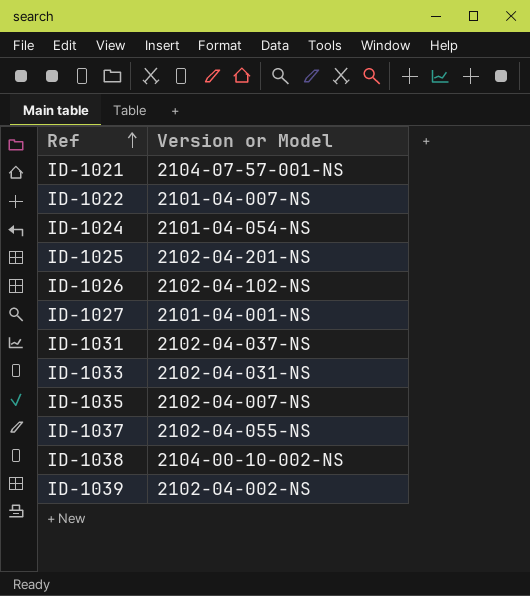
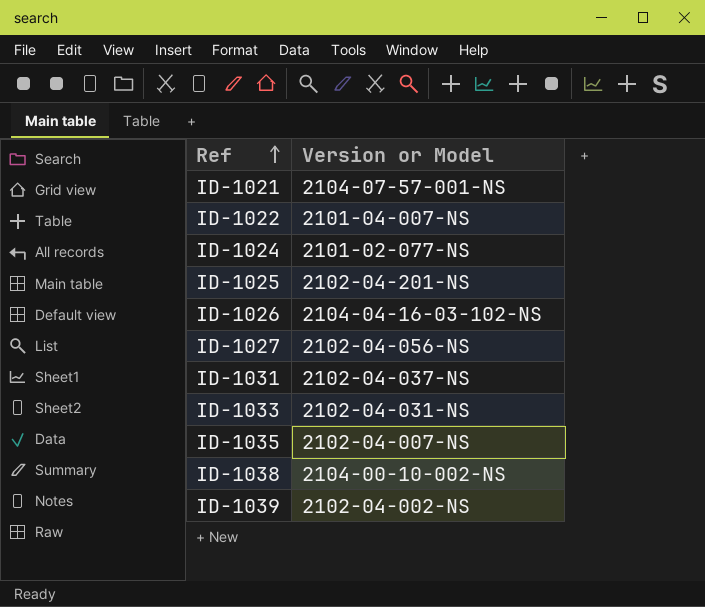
row ID-1037: 2102-04-055-NS -> none
ID-1024 | Version or Model: 2101-04-054-NS -> 2101-02-077-NS
ID-1026 | Version or Model: 2102-04-102-NS -> 2104-04-16-03-102-NS
ID-1027 | Version or Model: 2101-04-001-NS -> 2102-04-056-NS

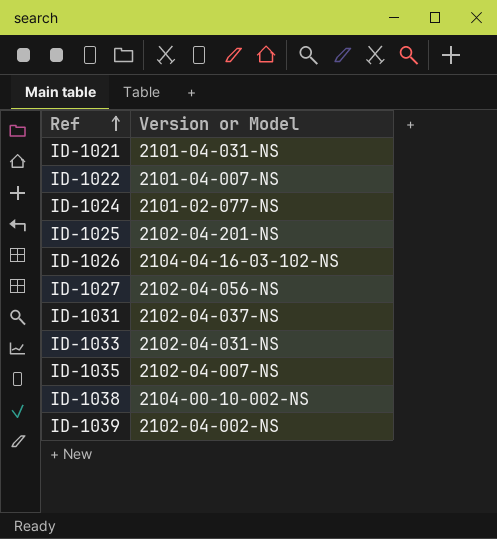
ID-1021 | Version or Model: 2104-07-57-001-NS -> 2101-04-031-NS

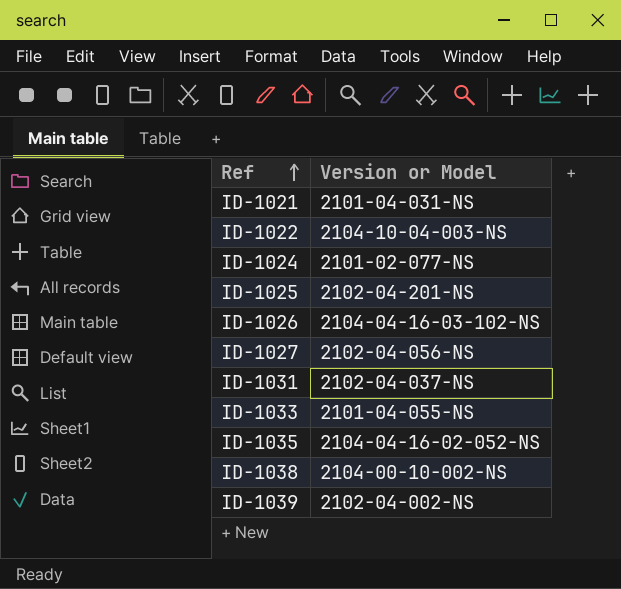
ID-1022 | Version or Model: 2101-04-007-NS -> 2104-10-04-003-NS
ID-1033 | Version or Model: 2102-04-031-NS -> 2101-04-055-NS
ID-1035 | Version or Model: 2102-04-007-NS -> 2104-04-16-02-052-NS

